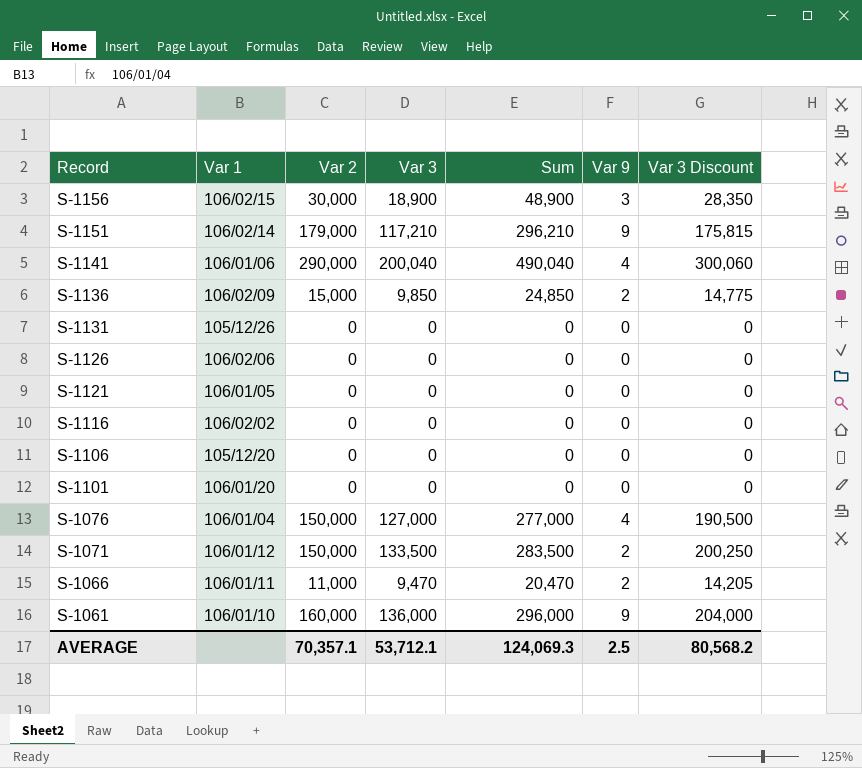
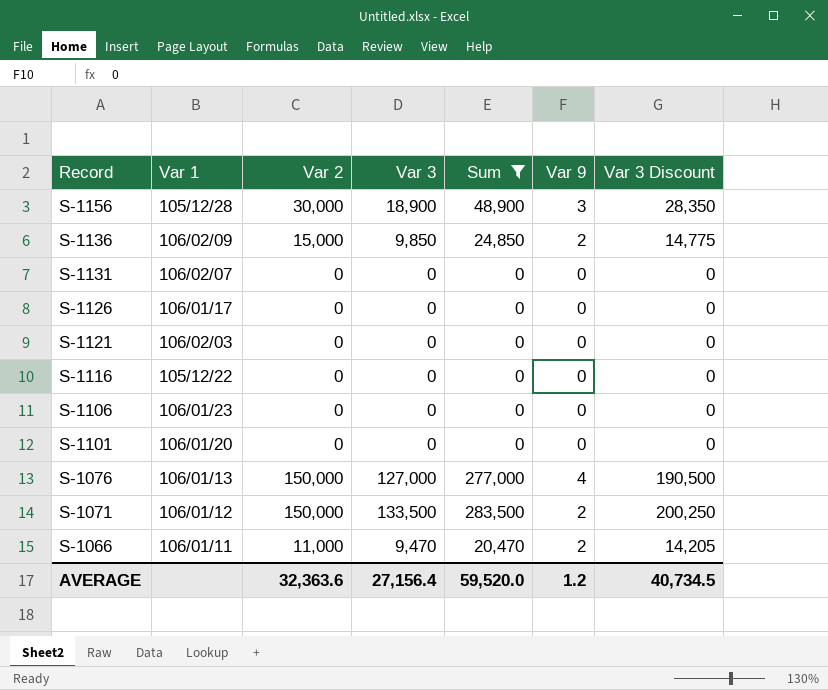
filter: none -> Sum <= 283,500
S-1156 | Var 1: 106/02/15 -> 105/12/28
S-1131 | Var 1: 105/12/26 -> 106/02/07
S-1126 | Var 1: 106/02/06 -> 106/01/17
S-1121 | Var 1: 106/01/05 -> 106/02/03
S-1116 | Var 1: 106/02/02 -> 105/12/22
S-1106 | Var 1: 105/12/20 -> 106/01/23
S-1076 | Var 1: 106/01/04 -> 106/01/13
AVERAGE | Var 2: 70,357.1 -> 32,363.6
AVERAGE | Var 3: 53,712.1 -> 27,156.4
AVERAGE | Sum: 124,069.3 -> 59,520.0
AVERAGE | Var 9: 2.5 -> 1.2
AVERAGE | Var 3 Discount: 80,568.2 -> 40,734.5

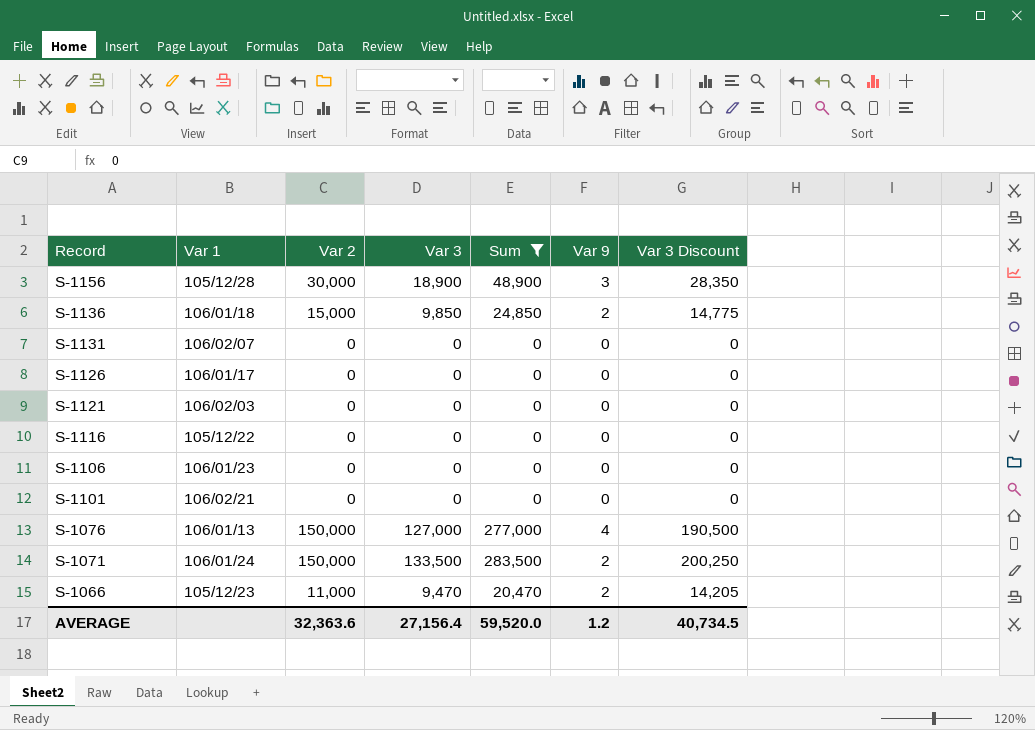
S-1136 | Var 1: 106/02/09 -> 106/01/18
S-1101 | Var 1: 106/01/20 -> 106/02/21
S-1071 | Var 1: 106/01/12 -> 106/01/24
S-1066 | Var 1: 106/01/11 -> 105/12/23

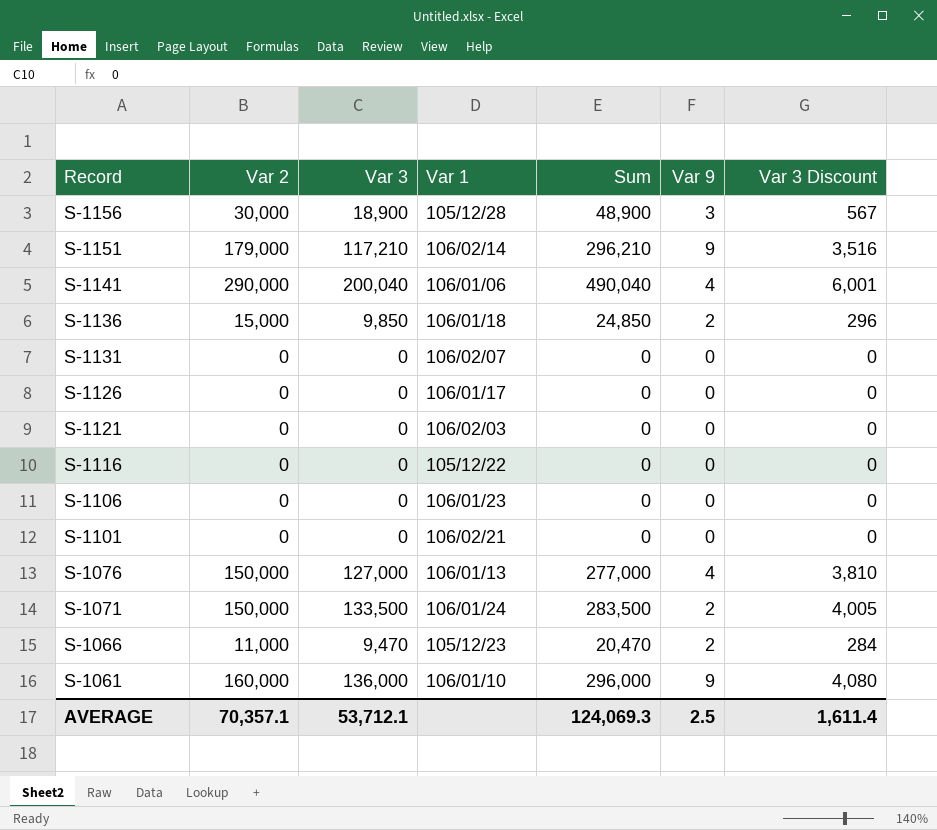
filter: Sum <= 283,500 -> none
column Var 1 | position: 2 -> 4
column Var 3 Discount | formula: [Var 3] * 1.5 -> [Var 3] * 0.03
AVERAGE | Var 2: 32,363.6 -> 70,357.1
AVERAGE | Var 3: 27,156.4 -> 53,712.1
AVERAGE | Sum: 59,520.0 -> 124,069.3
AVERAGE | Var 9: 1.2 -> 2.5
AVERAGE | Var 3 Discount: 40,734.5 -> 1,611.4

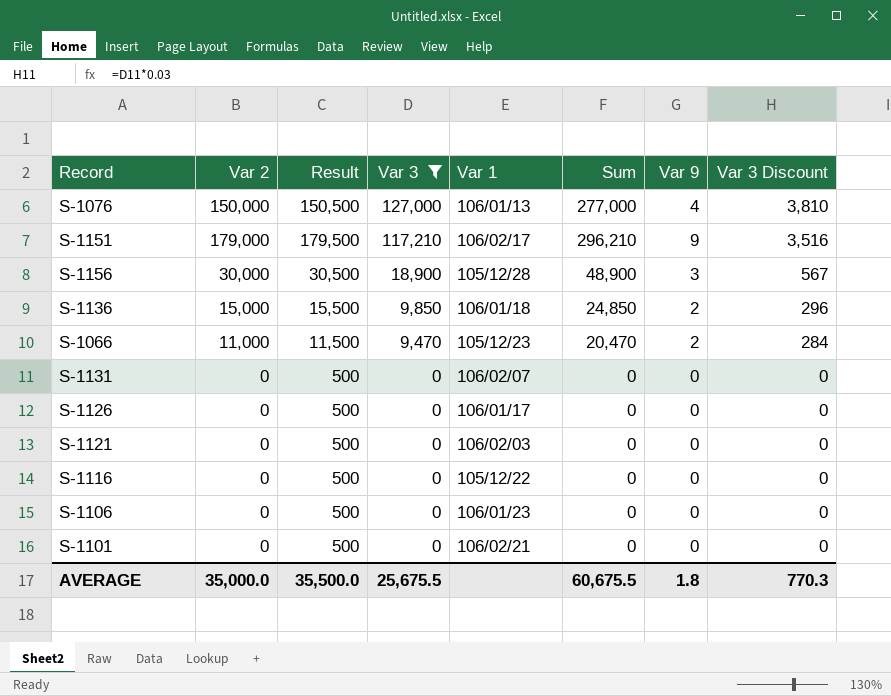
filter: none -> Var 3 <= 127,000
row order: Record descending -> Var 3 descending
column Result | formula: none -> [Var 2] + 500
S-1151 | Var 1: 106/02/14 -> 106/02/17
AVERAGE | Var 2: 70,357.1 -> 35,000.0
AVERAGE | Var 3: 53,712.1 -> 25,675.5
AVERAGE | Sum: 124,069.3 -> 60,675.5
AVERAGE | Var 9: 2.5 -> 1.8
AVERAGE | Var 3 Discount: 1,611.4 -> 770.3

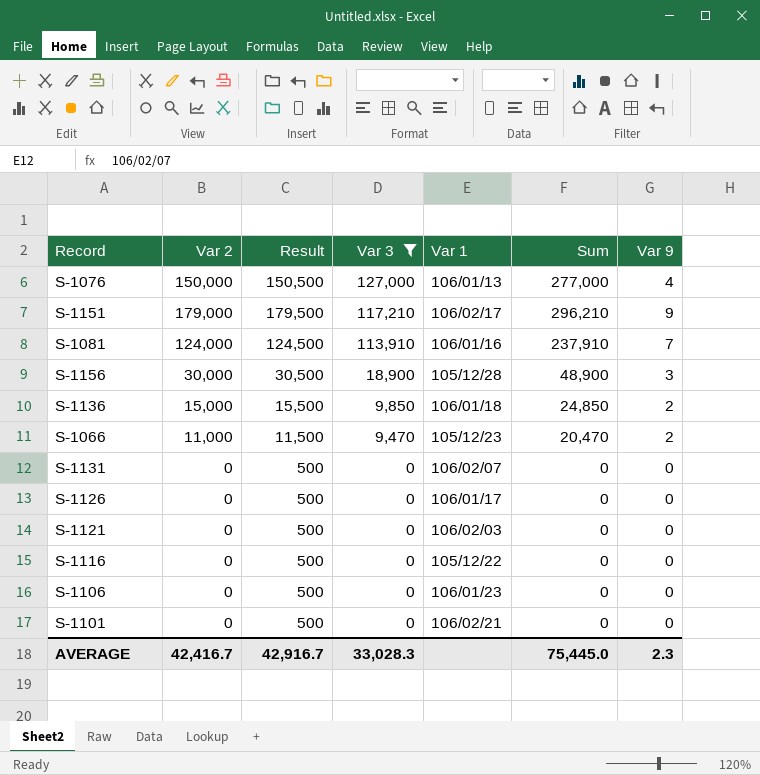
column Var 3 Discount | formula: [Var 3] * 0.03 -> none
row S-1081: none -> 124,000 | 124,500 | 113,910 | 106/01/16 | 237,910 | 7
AVERAGE | Var 2: 35,000.0 -> 42,416.7
AVERAGE | Result: 35,500.0 -> 42,916.7
AVERAGE | Var 3: 25,675.5 -> 33,028.3
AVERAGE | Sum: 60,675.5 -> 75,445.0
AVERAGE | Var 9: 1.8 -> 2.3

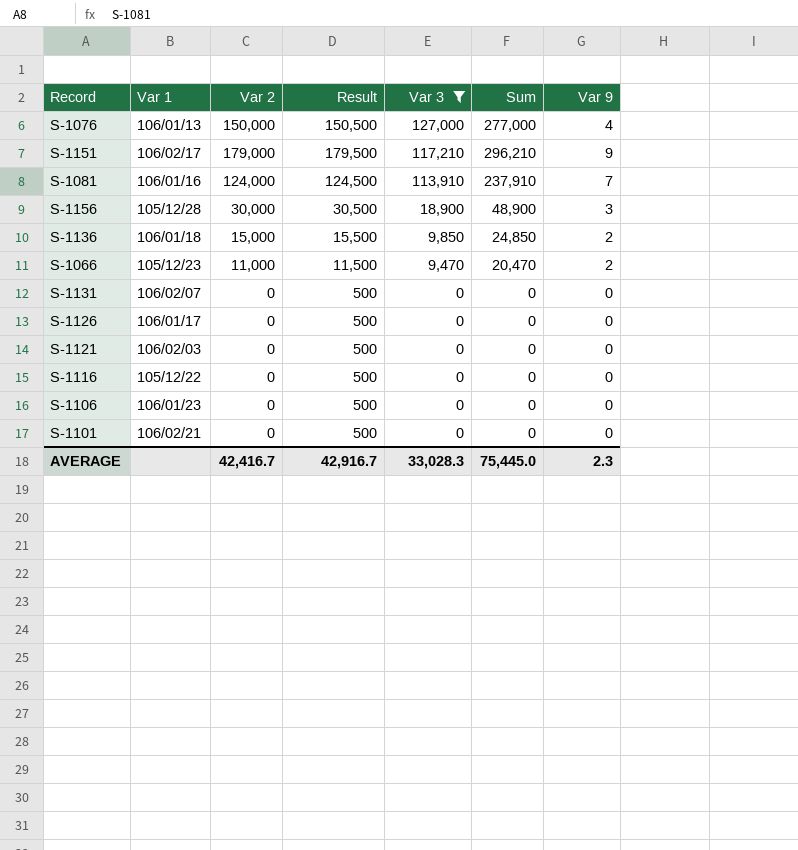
column Var 1 | position: 5 -> 2

